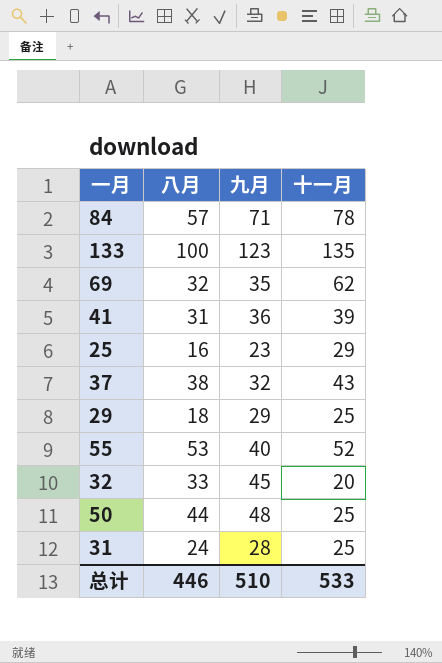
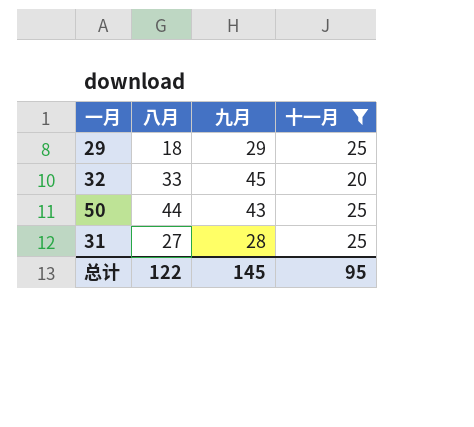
filter: none -> 十一月 <= 25
50 | 九月: 48 -> 43
31 | 八月: 24 -> 27
总计 | 八月: 446 -> 122
总计 | 九月: 510 -> 145
总计 | 十一月: 533 -> 95

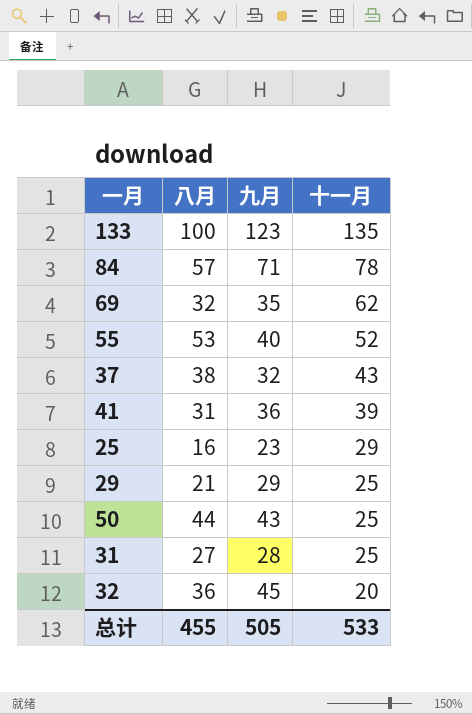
filter: 十一月 <= 25 -> none
row order: none -> 十一月 descending
29 | 八月: 18 -> 21
32 | 八月: 33 -> 36
总计 | 八月: 122 -> 455
总计 | 九月: 145 -> 505
总计 | 十一月: 95 -> 533

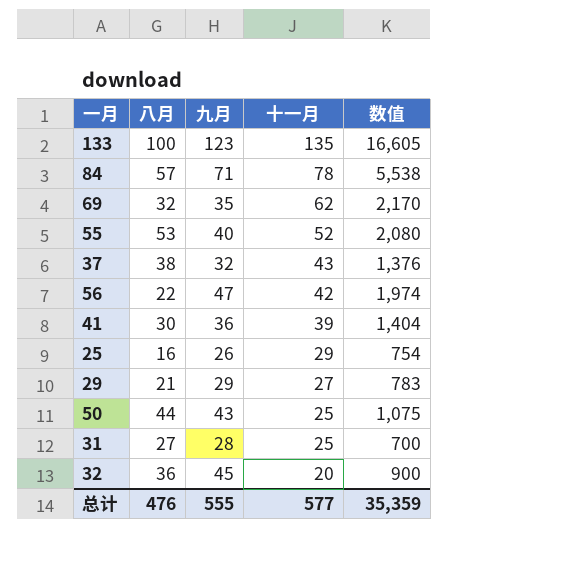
column 数值 | formula: none -> [九月] * [十一月]
row 56: none -> 22 | 47 | 42 | 1,974
41 | 八月: 31 -> 30
25 | 九月: 23 -> 26
29 | 十一月: 25 -> 27
总计 | 八月: 455 -> 476
总计 | 九月: 505 -> 555
总计 | 十一月: 533 -> 577

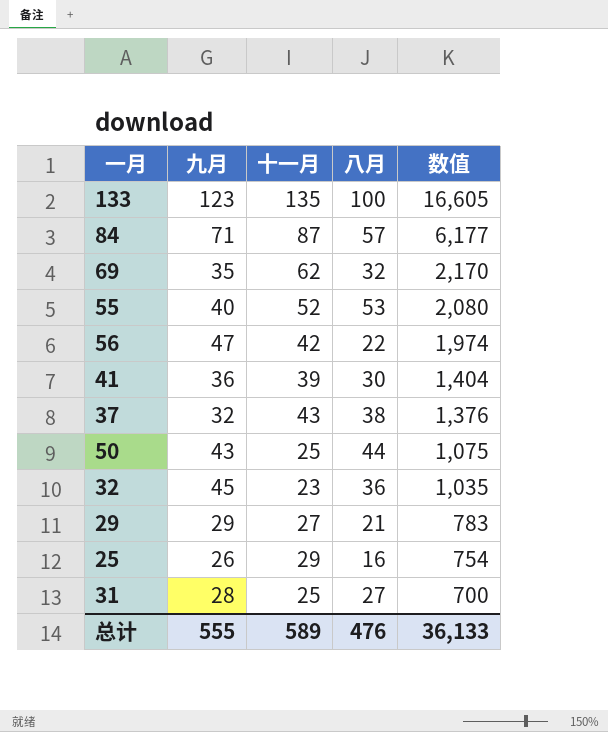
row order: 十一月 descending -> 数值 descending
column 八月 | position: 2 -> 4
84 | 十一月: 78 -> 87
84 | 数值: 5,538 -> 6,177
32 | 十一月: 20 -> 23
32 | 数值: 900 -> 1,035
总计 | 十一月: 577 -> 589
总计 | 数值: 35,359 -> 36,133

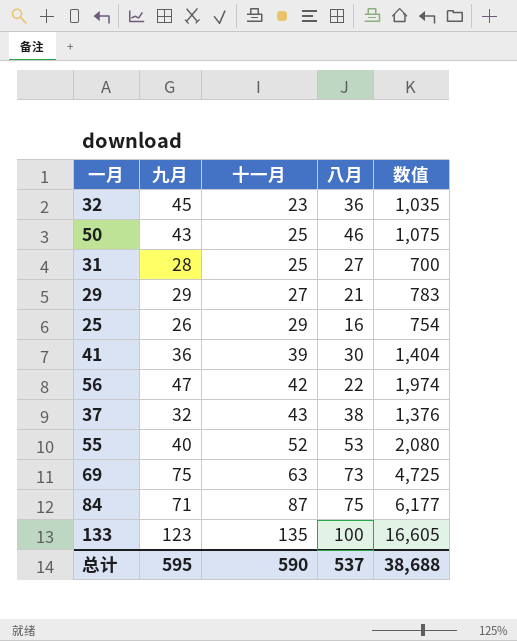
row order: 数值 descending -> 十一月 ascending
50 | 八月: 44 -> 46
69 | 九月: 35 -> 75
69 | 十一月: 62 -> 63
69 | 八月: 32 -> 73
69 | 数值: 2,170 -> 4,725
84 | 八月: 57 -> 75
总计 | 九月: 555 -> 595
总计 | 十一月: 589 -> 590
总计 | 八月: 476 -> 537
总计 | 数值: 36,133 -> 38,688

